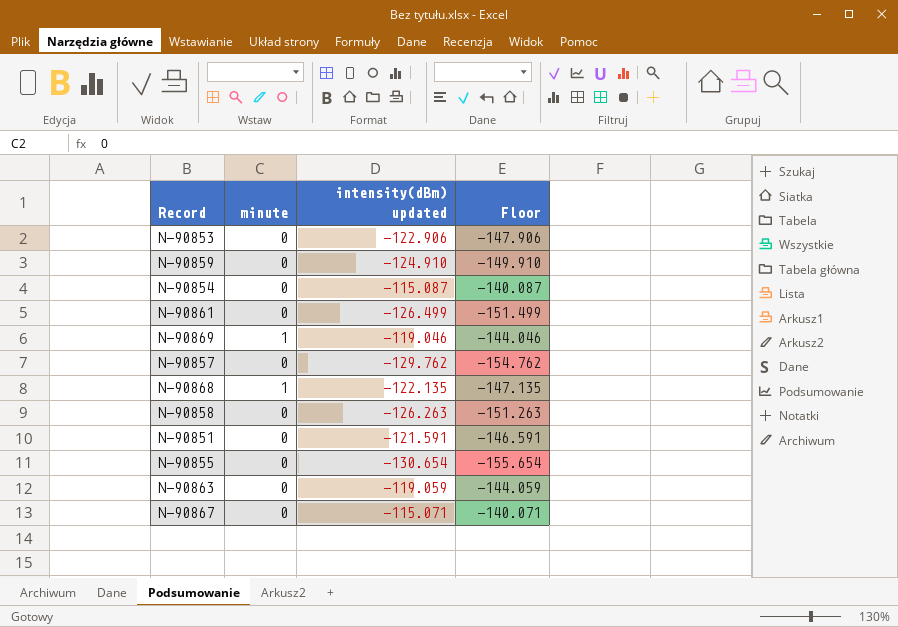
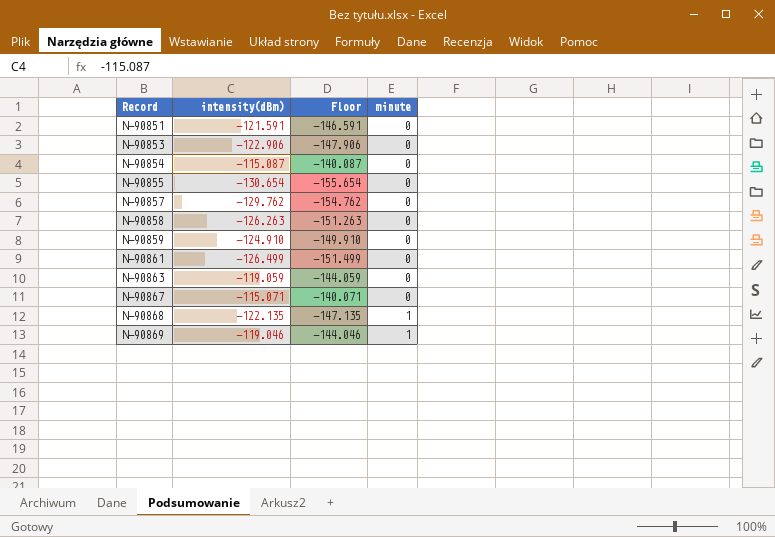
row order: none -> Record ascending
column name: intensity(dBm) updated -> intensity(dBm)
column minute | position: 2 -> 4

